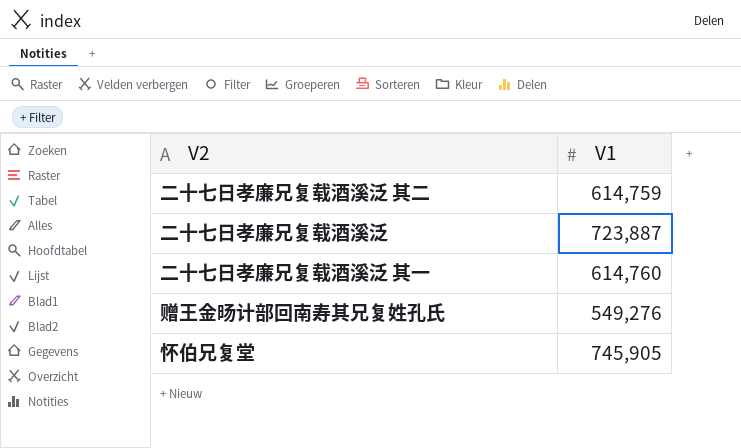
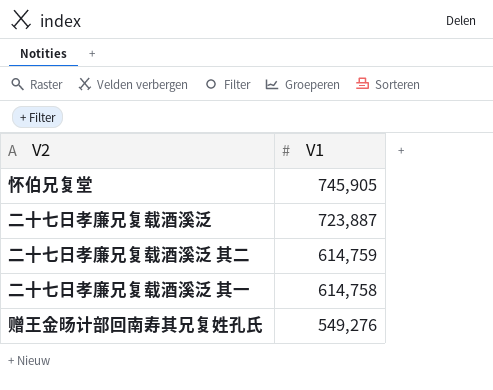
row order: none -> V1 descending
二十七日孝廉兄复载酒溪泛 其一 | V1: 614,760 -> 614,758

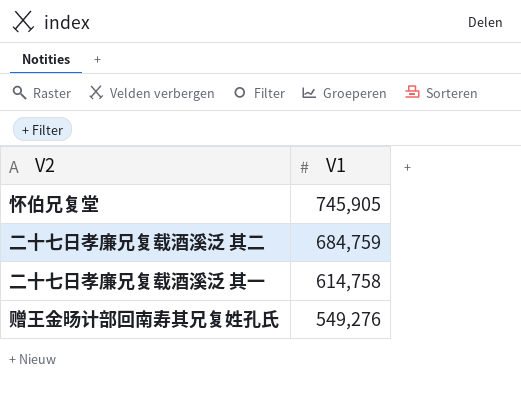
row 二十七日孝廉兄复载酒溪泛: 723,887 -> none
二十七日孝廉兄复载酒溪泛 其二 | V1: 614,759 -> 684,759

